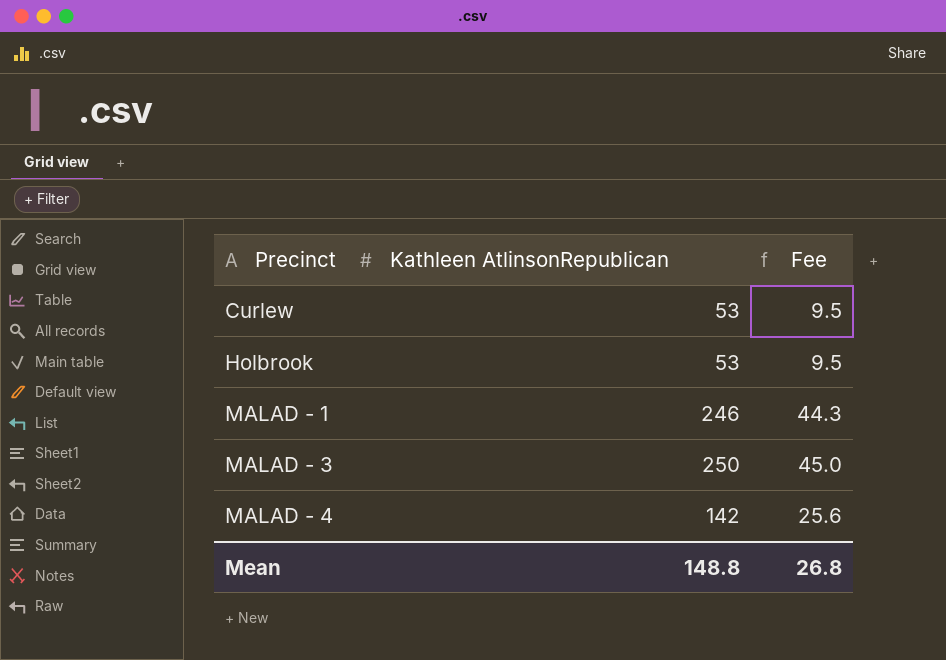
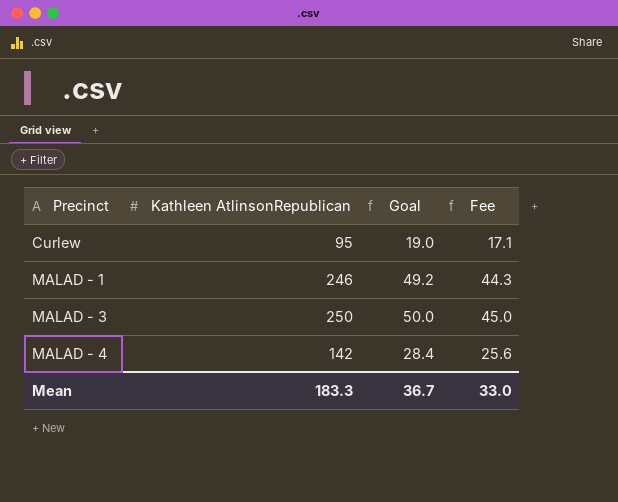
column Goal | formula: none -> [Kathleen AtlinsonRepublican] * 0.2
row Holbrook: 53 | 9.5 -> none
Curlew | Kathleen AtlinsonRepublican: 53 -> 95
Curlew | Fee: 9.5 -> 17.1
Mean | Kathleen AtlinsonRepublican: 148.8 -> 183.3
Mean | Fee: 26.8 -> 33.0

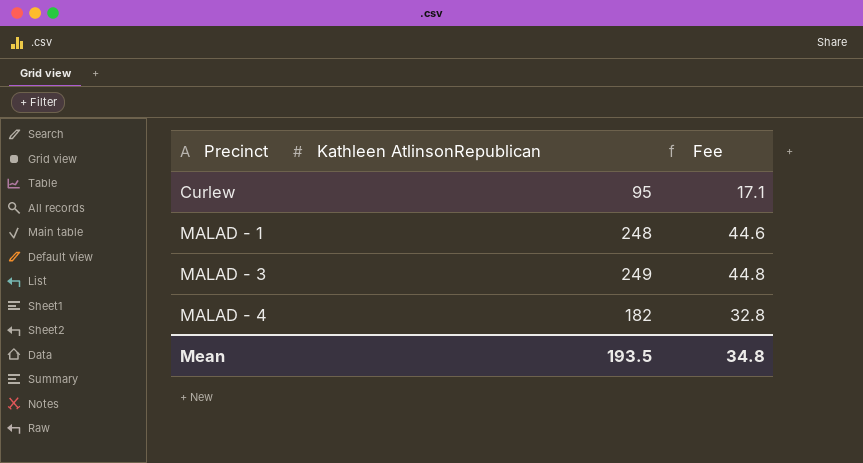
column Goal | formula: [Kathleen AtlinsonRepublican] * 0.2 -> none
MALAD - 1 | Kathleen AtlinsonRepublican: 246 -> 248
MALAD - 1 | Fee: 44.3 -> 44.6
MALAD - 3 | Kathleen AtlinsonRepublican: 250 -> 249
MALAD - 3 | Fee: 45.0 -> 44.8
MALAD - 4 | Kathleen AtlinsonRepublican: 142 -> 182
MALAD - 4 | Fee: 25.6 -> 32.8
Mean | Kathleen AtlinsonRepublican: 183.3 -> 193.5
Mean | Fee: 33.0 -> 34.8

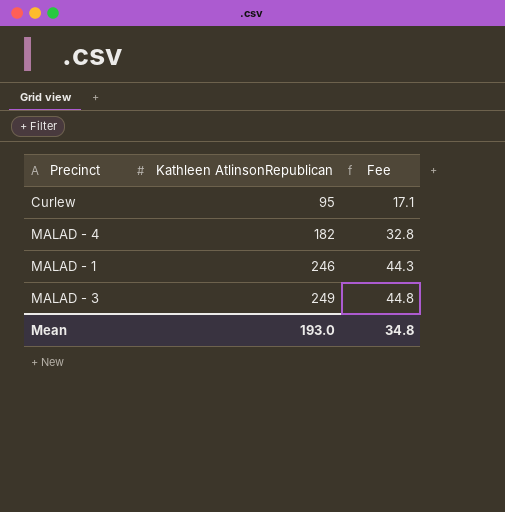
row order: Precinct ascending -> Kathleen AtlinsonRepublican ascending
MALAD - 1 | Kathleen AtlinsonRepublican: 248 -> 246
MALAD - 1 | Fee: 44.6 -> 44.3
Mean | Kathleen AtlinsonRepublican: 193.5 -> 193.0

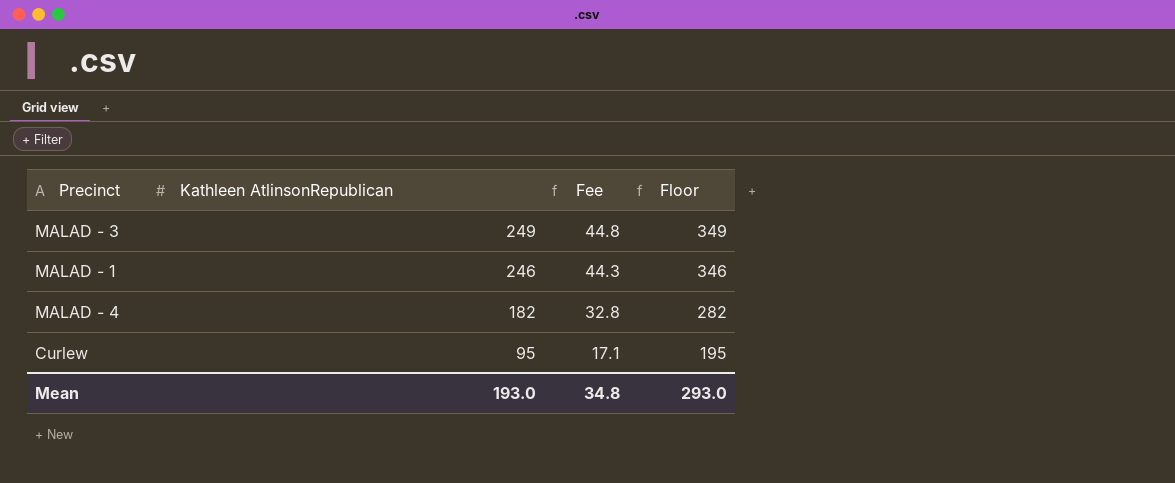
row order: Kathleen AtlinsonRepublican ascending -> Kathleen AtlinsonRepublican descending
column Floor | formula: none -> [Kathleen AtlinsonRepublican] + 100

